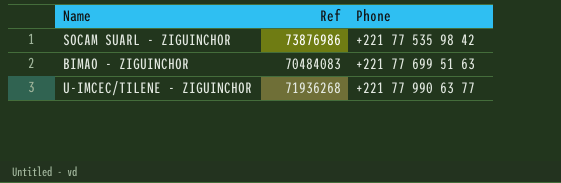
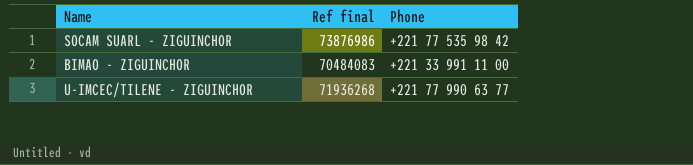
column name: Ref -> Ref final
BIMAO - ZIGUINCHOR | Phone: +221 77 699 51 63 -> +221 33 991 11 00

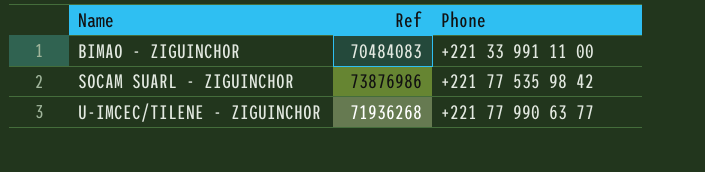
row order: none -> Name ascending
column name: Ref final -> Ref

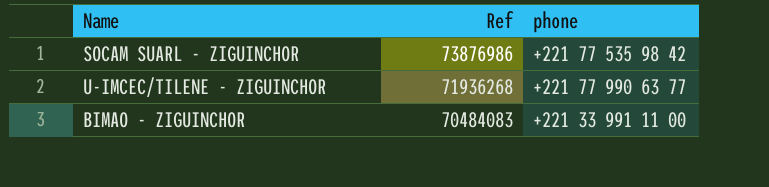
row order: Name ascending -> Ref descending
column name: Phone -> phone

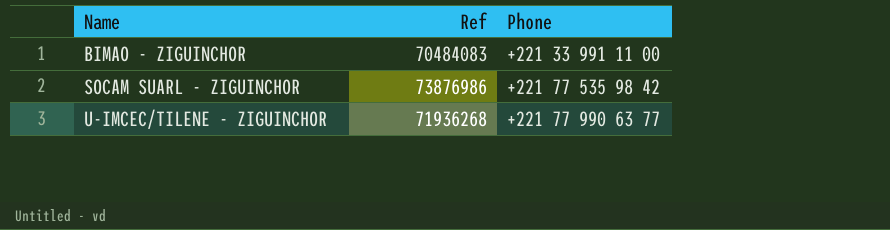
row order: Ref descending -> Name ascending
column name: phone -> Phone

